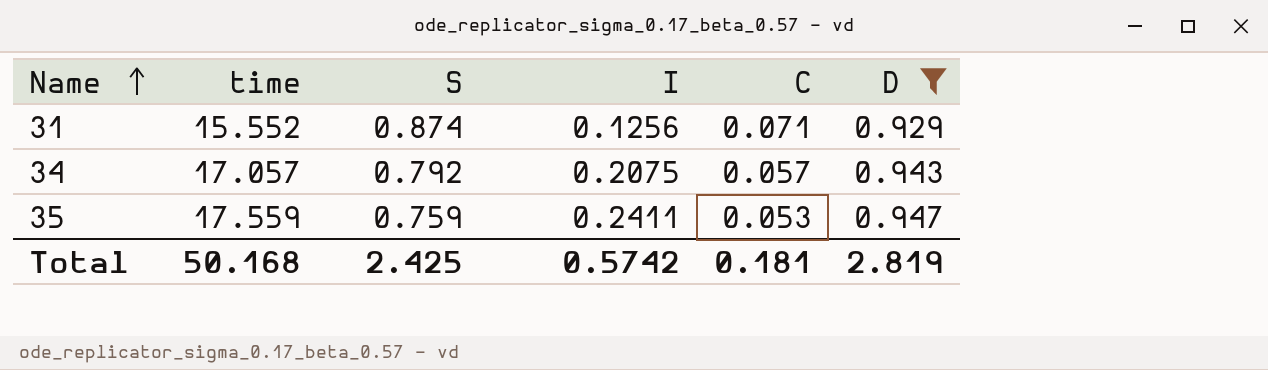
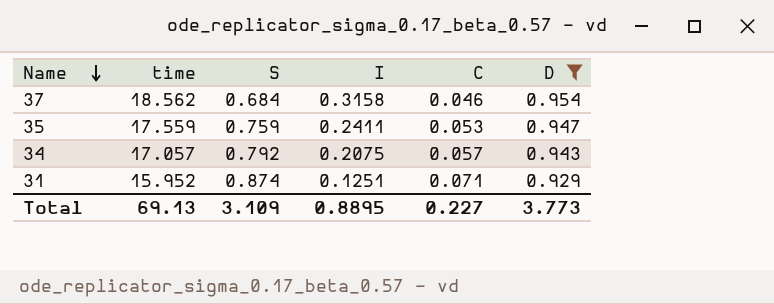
row order: Name ascending -> Name descending
row 37: none -> 18.562 | 0.684 | 0.3158 | 0.046 | 0.954
31 | time: 15.552 -> 15.952
31 | I: 0.1256 -> 0.1251
Total | time: 50.168 -> 69.13
Total | S: 2.425 -> 3.109
Total | I: 0.5742 -> 0.8895
Total | C: 0.181 -> 0.227
Total | D: 2.819 -> 3.773

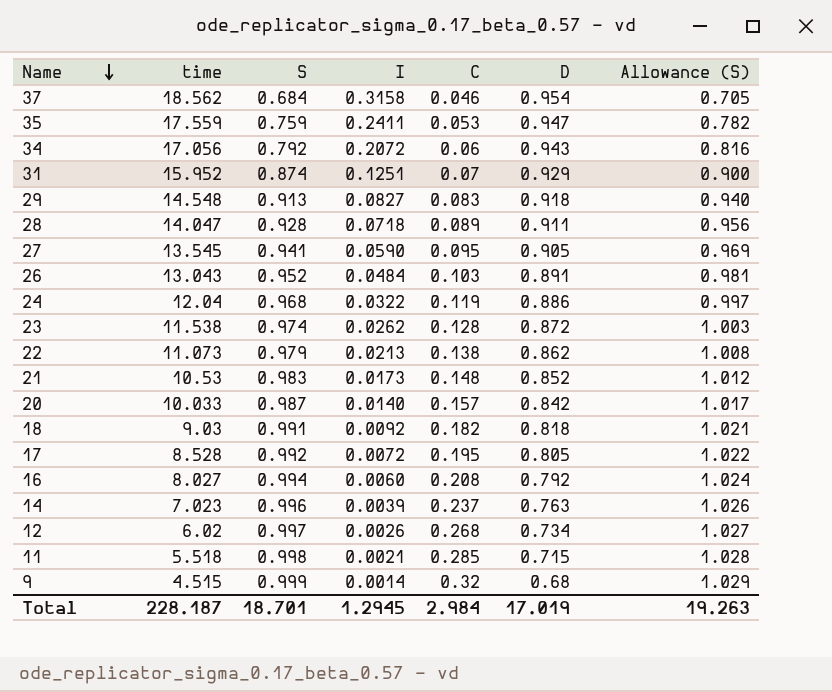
filter: D >= 0.929 -> none
column Allowance (S) | formula: none -> [S] * 1.03
34 | time: 17.057 -> 17.056
34 | I: 0.2075 -> 0.2072
34 | C: 0.057 -> 0.06
31 | C: 0.071 -> 0.07
Total | time: 69.13 -> 228.187
Total | S: 3.109 -> 18.701
Total | I: 0.8895 -> 1.2945
Total | C: 0.227 -> 2.984
Total | D: 3.773 -> 17.019

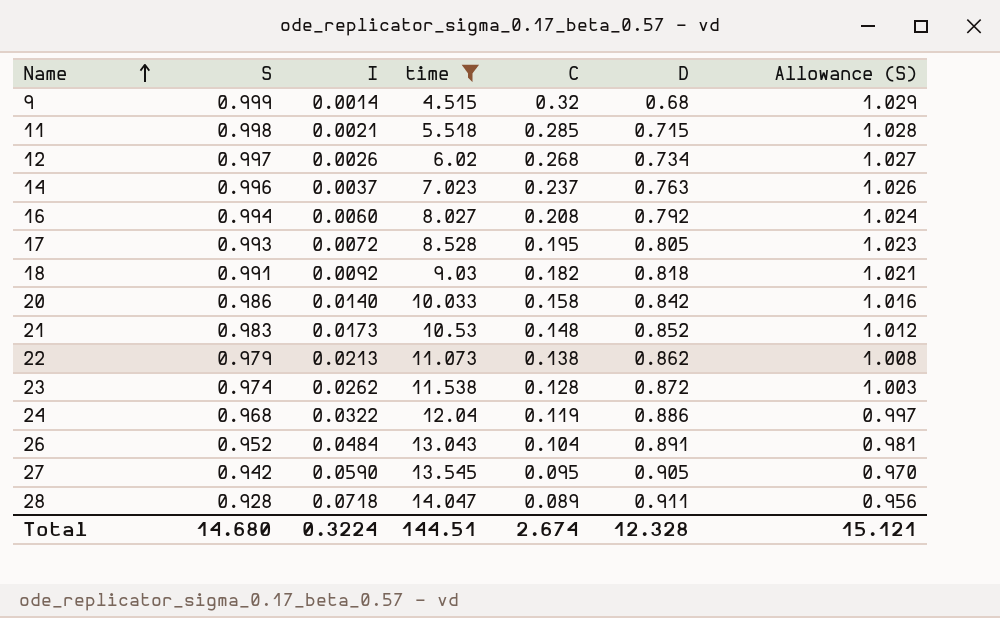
filter: none -> time <= 14.047
row order: Name descending -> Name ascending
column time | position: 2 -> 4
14 | I: 0.0039 -> 0.0037
17 | S: 0.992 -> 0.993
17 | Allowance (S): 1.022 -> 1.023
20 | S: 0.987 -> 0.986
20 | C: 0.157 -> 0.158
20 | Allowance (S): 1.017 -> 1.016
26 | C: 0.103 -> 0.104
27 | S: 0.941 -> 0.942
27 | Allowance (S): 0.969 -> 0.970
Total | S: 18.701 -> 14.680
Total | I: 1.2945 -> 0.3224
Total | time: 228.187 -> 144.51
Total | C: 2.984 -> 2.674
Total | D: 17.019 -> 12.328
Total | Allowance (S): 19.263 -> 15.121

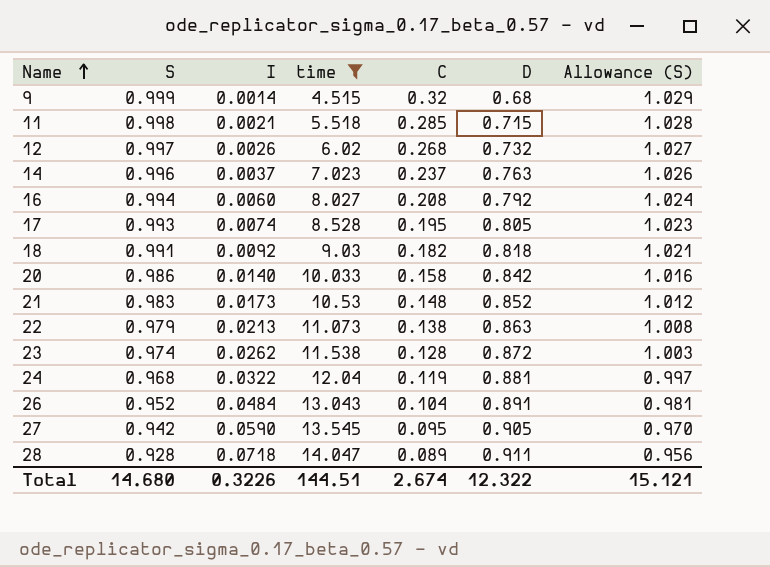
12 | D: 0.734 -> 0.732
17 | I: 0.0072 -> 0.0074
22 | D: 0.862 -> 0.863
24 | D: 0.886 -> 0.881
Total | I: 0.3224 -> 0.3226
Total | D: 12.328 -> 12.322

